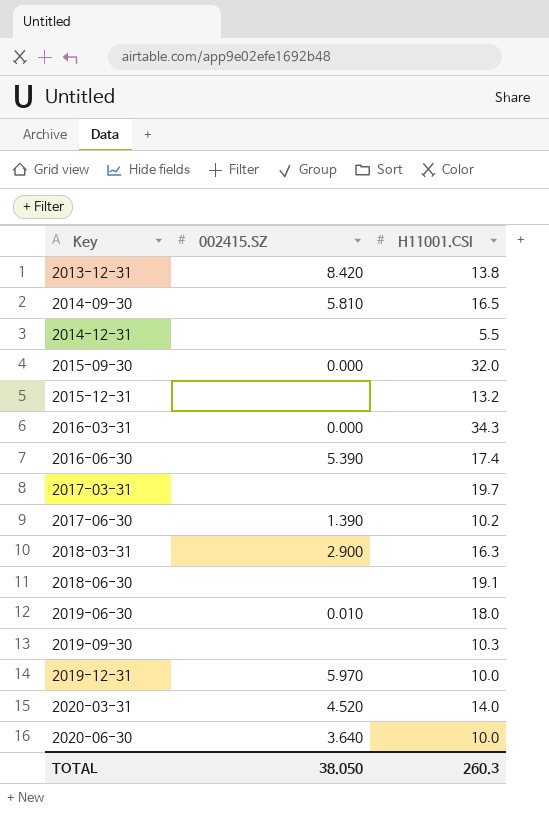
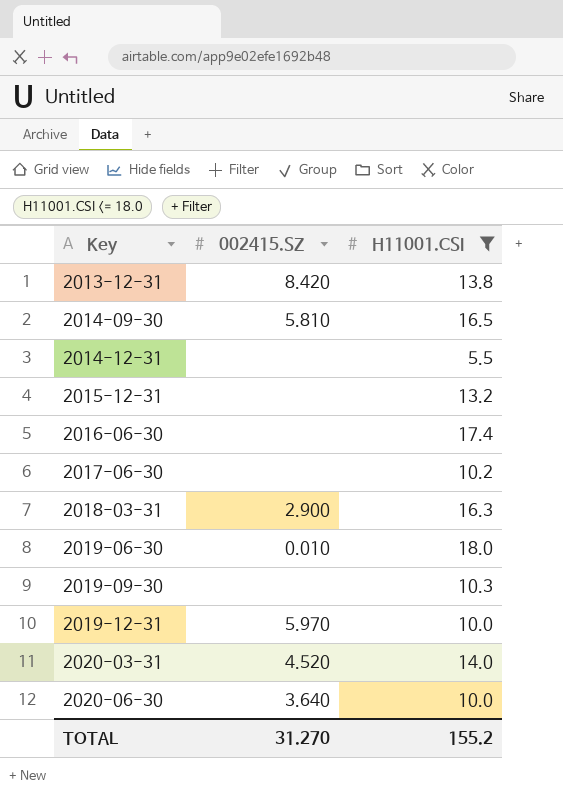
filter: none -> H11001.CSI <= 18.0
2016-06-30 | 002415.SZ: 5.390 -> none
2017-06-30 | 002415.SZ: 1.390 -> none
TOTAL | 002415.SZ: 38.050 -> 31.270
TOTAL | H11001.CSI: 260.3 -> 155.2

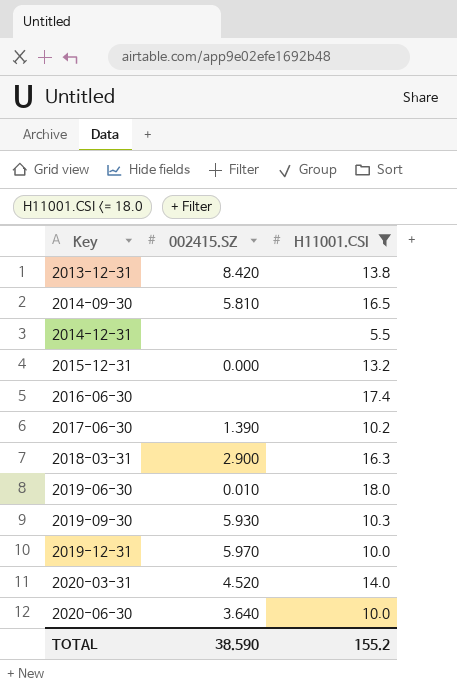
2015-12-31 | 002415.SZ: none -> 0.000
2017-06-30 | 002415.SZ: none -> 1.390
2019-09-30 | 002415.SZ: none -> 5.930
TOTAL | 002415.SZ: 31.270 -> 38.590

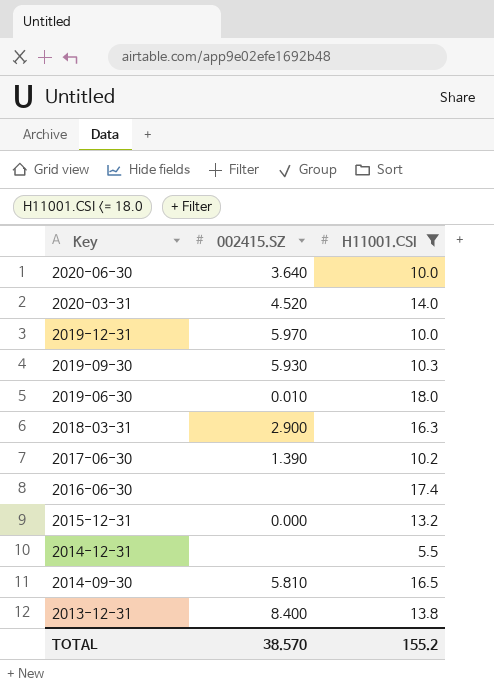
row order: Key ascending -> Key descending
2013-12-31 | 002415.SZ: 8.420 -> 8.400
TOTAL | 002415.SZ: 38.590 -> 38.570

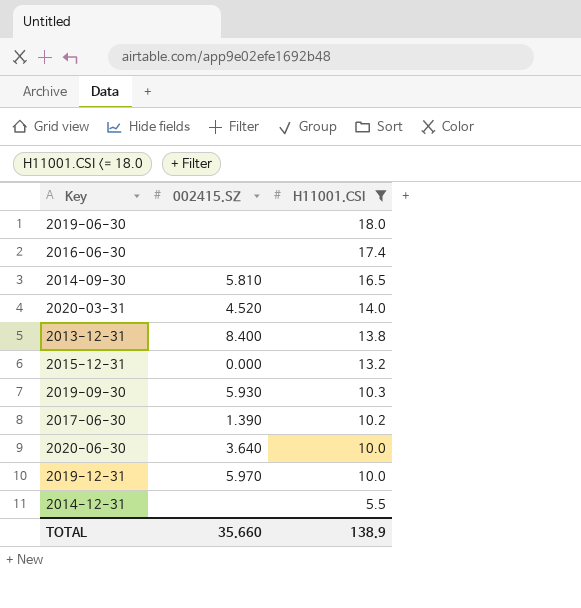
row order: Key descending -> H11001.CSI descending
row 2018-03-31: 2.900 | 16.3 -> none
2019-06-30 | 002415.SZ: 0.010 -> none
TOTAL | 002415.SZ: 38.570 -> 35.660
TOTAL | H11001.CSI: 155.2 -> 138.9

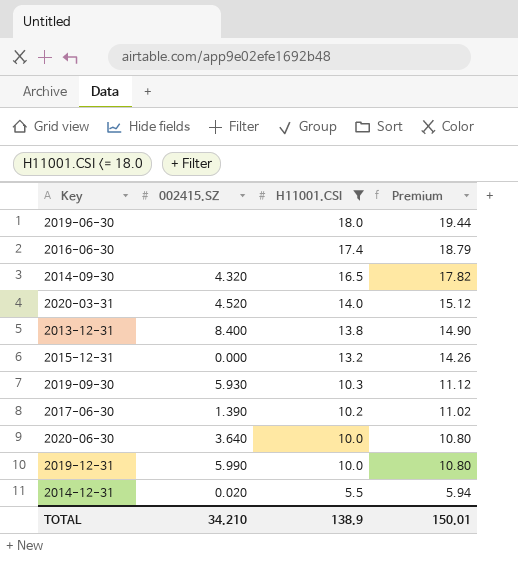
column Premium | formula: none -> [H11001.CSI] * 1.08
2014-09-30 | 002415.SZ: 5.810 -> 4.320
2019-12-31 | 002415.SZ: 5.970 -> 5.990
2014-12-31 | 002415.SZ: none -> 0.020
TOTAL | 002415.SZ: 35.660 -> 34.210

